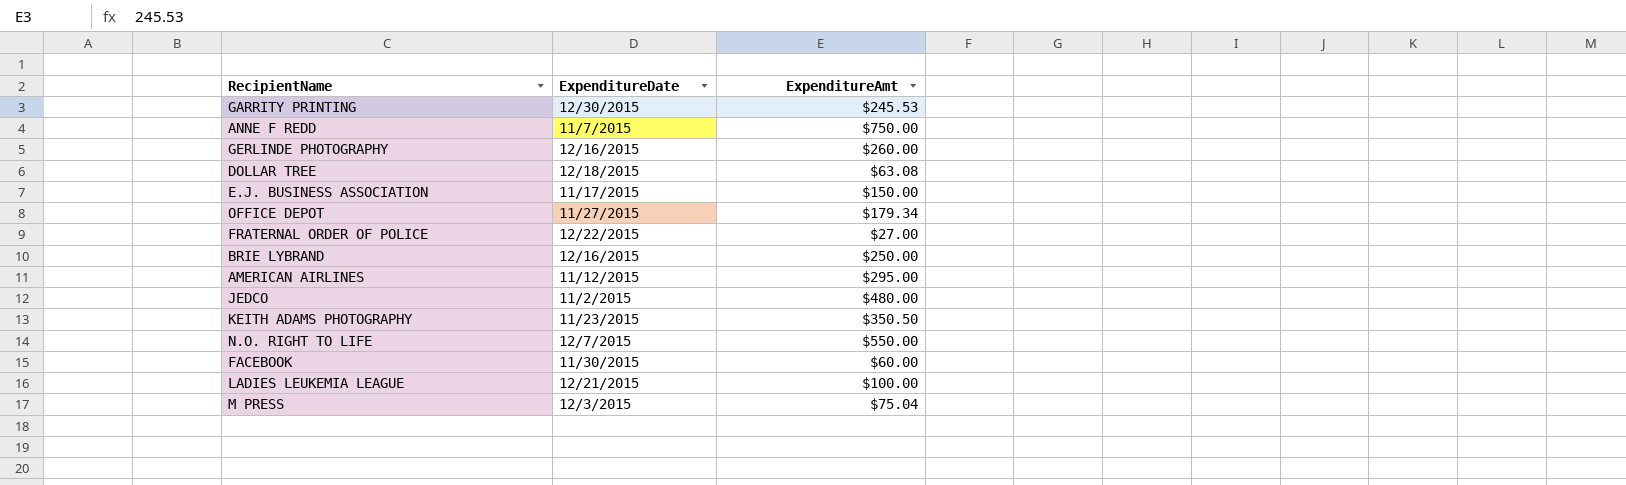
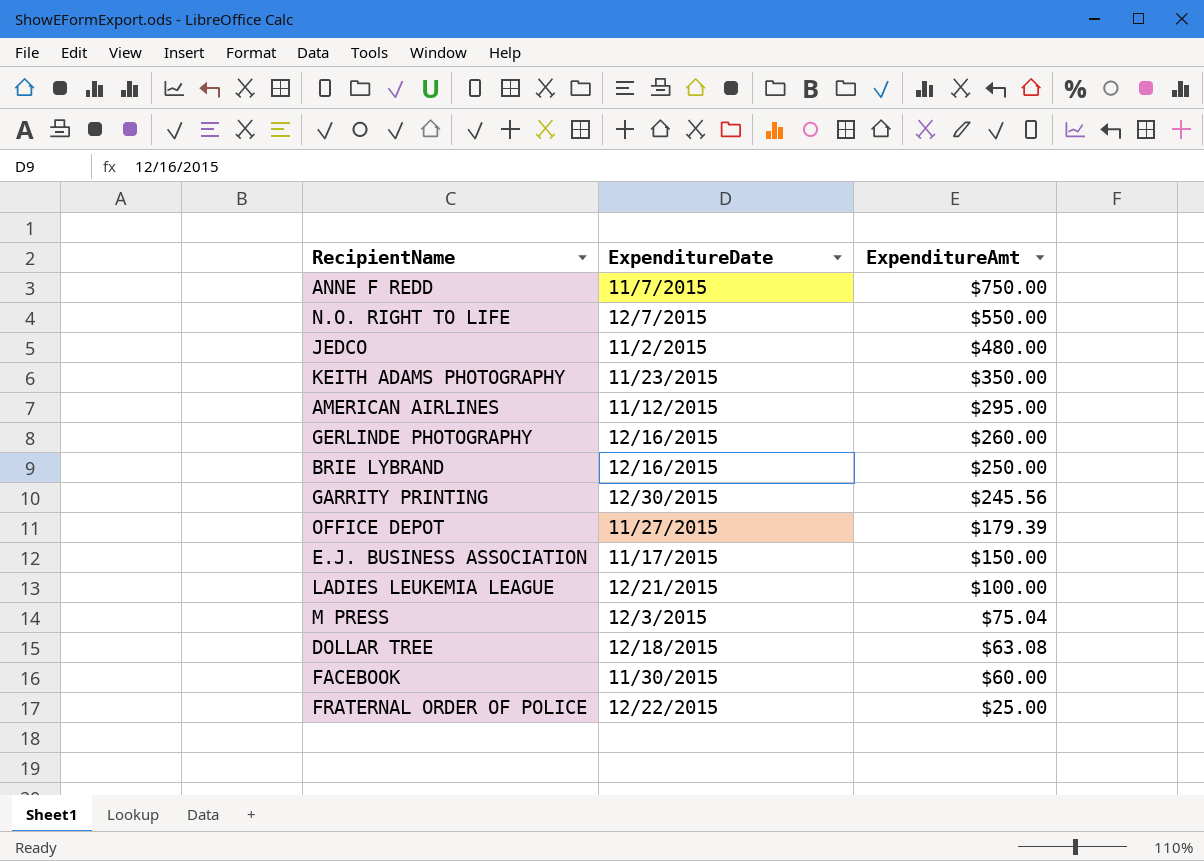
row order: none -> ExpenditureAmt descending
KEITH ADAMS PHOTOGRAPHY | ExpenditureAmt: $350.50 -> $350.00
GARRITY PRINTING | ExpenditureAmt: $245.53 -> $245.56
OFFICE DEPOT | ExpenditureAmt: $179.34 -> $179.39
FRATERNAL ORDER OF POLICE | ExpenditureAmt: $27.00 -> $25.00

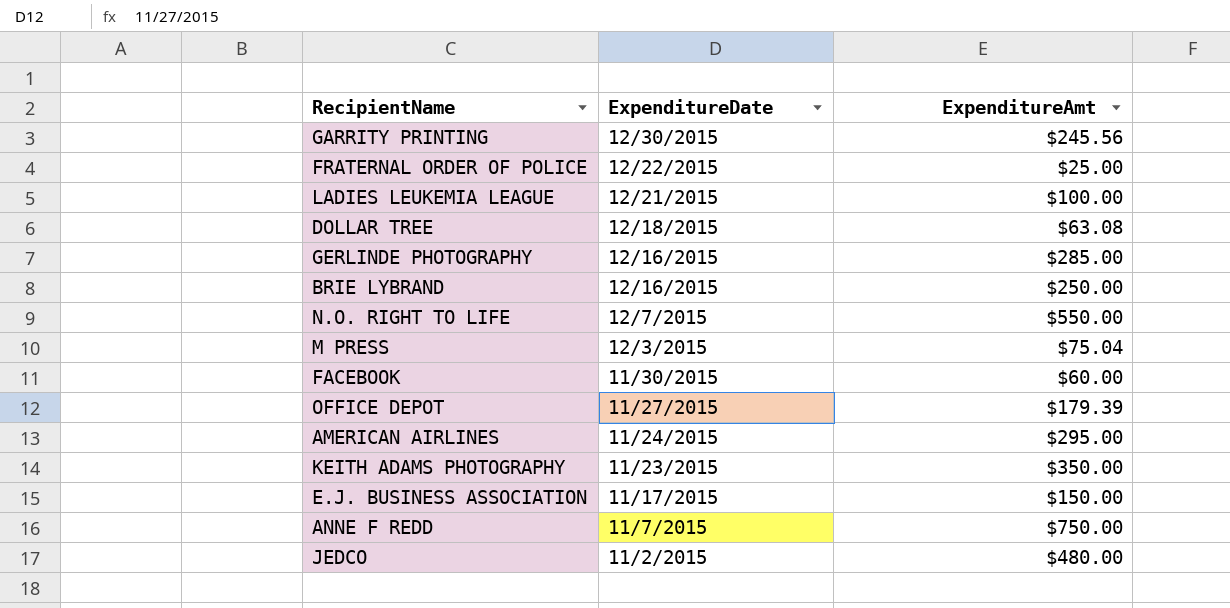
row order: ExpenditureAmt descending -> ExpenditureDate descending
GERLINDE PHOTOGRAPHY | ExpenditureAmt: $260.00 -> $285.00
AMERICAN AIRLINES | ExpenditureDate: 11/12/2015 -> 11/24/2015

